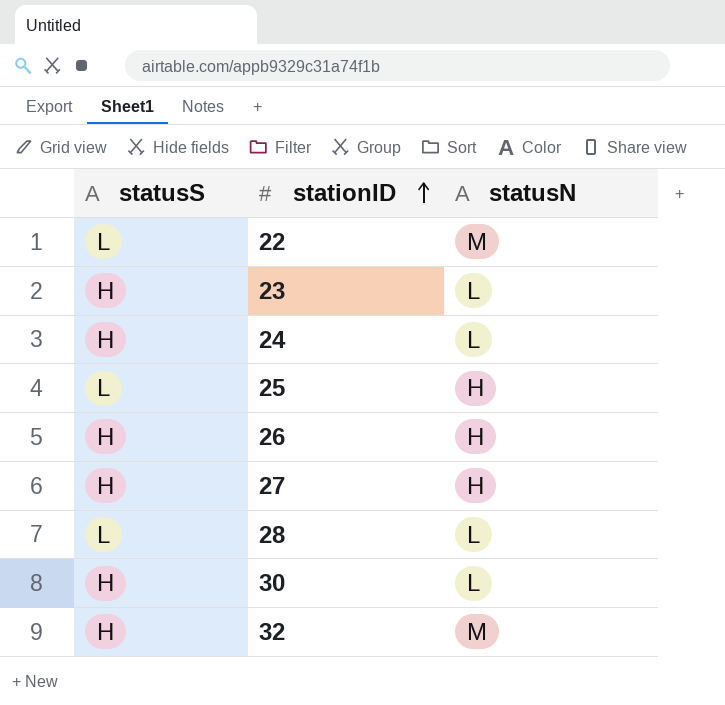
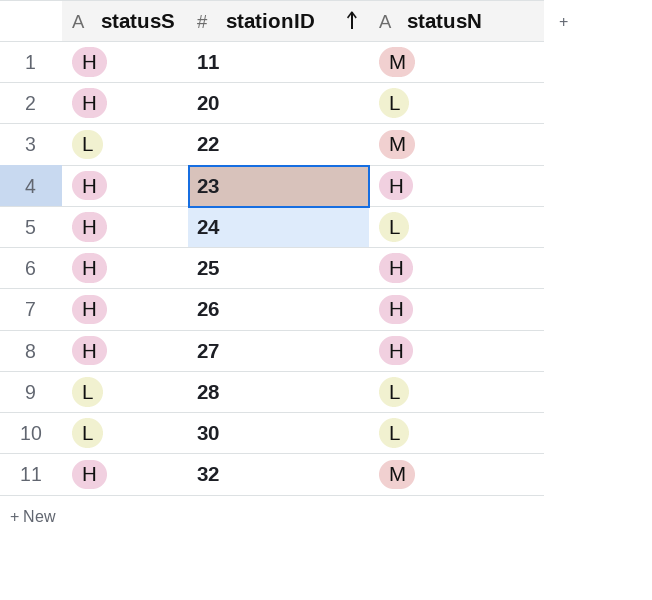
row 11: none -> H | M
row 20: none -> H | L
23 | statusN: L -> H
25 | statusS: L -> H
30 | statusS: H -> L

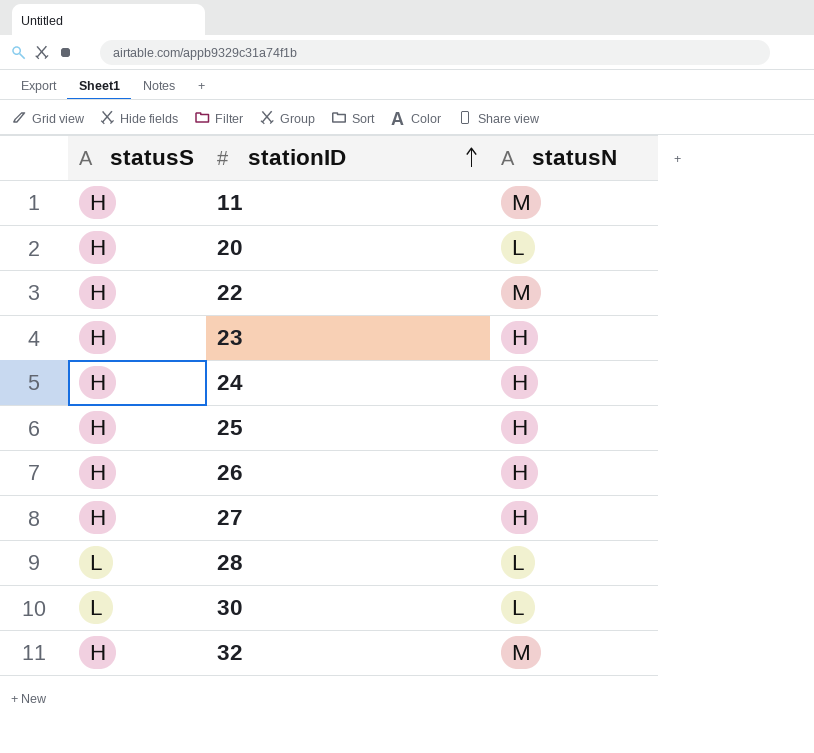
22 | statusS: L -> H
24 | statusN: L -> H

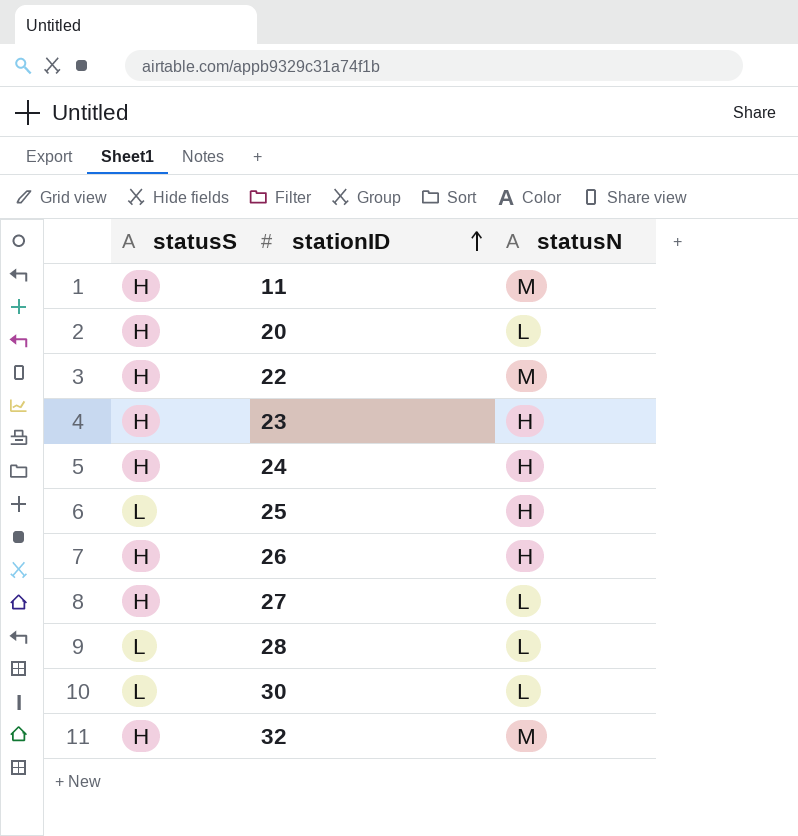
25 | statusS: H -> L
27 | statusN: H -> L

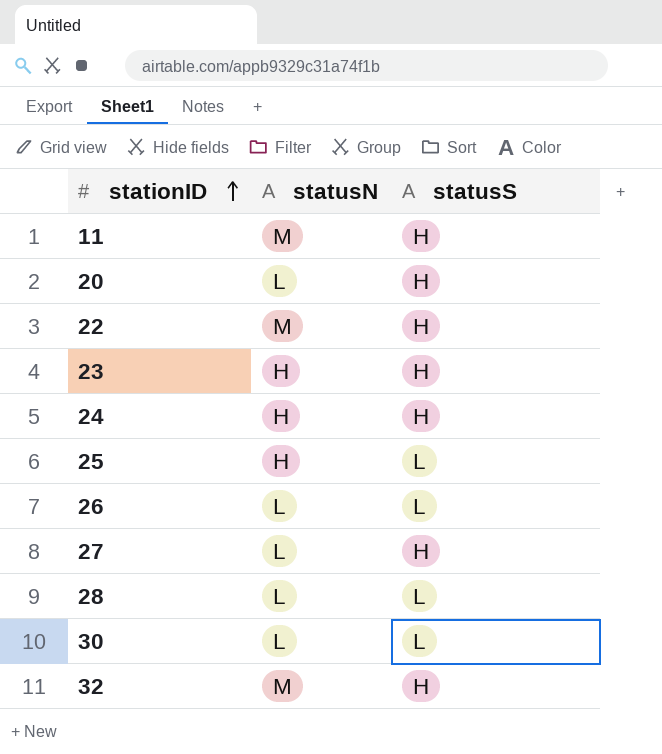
column statusS | position: 1 -> 3
26 | statusN: H -> L
26 | statusS: H -> L

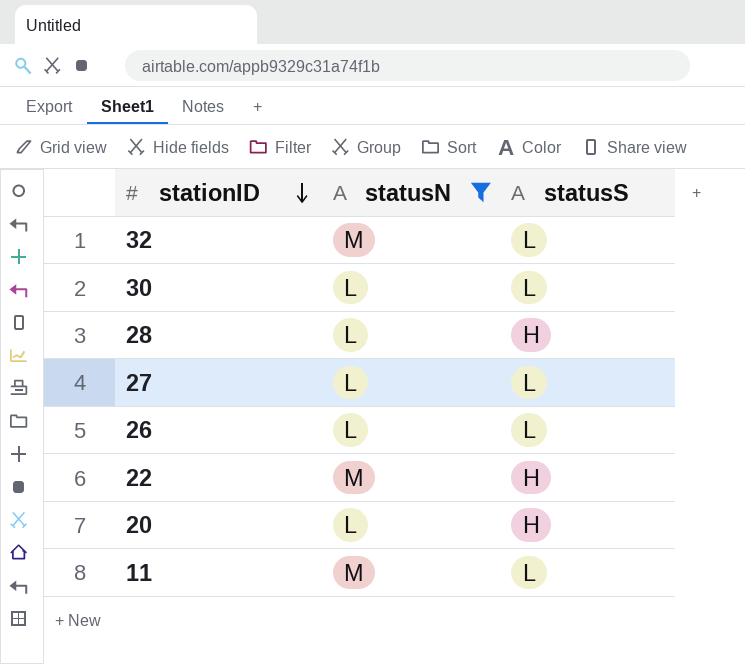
filter: none -> statusN != H
row order: stationID ascending -> stationID descending
32 | statusS: H -> L
28 | statusS: L -> H
27 | statusS: H -> L
11 | statusS: H -> L

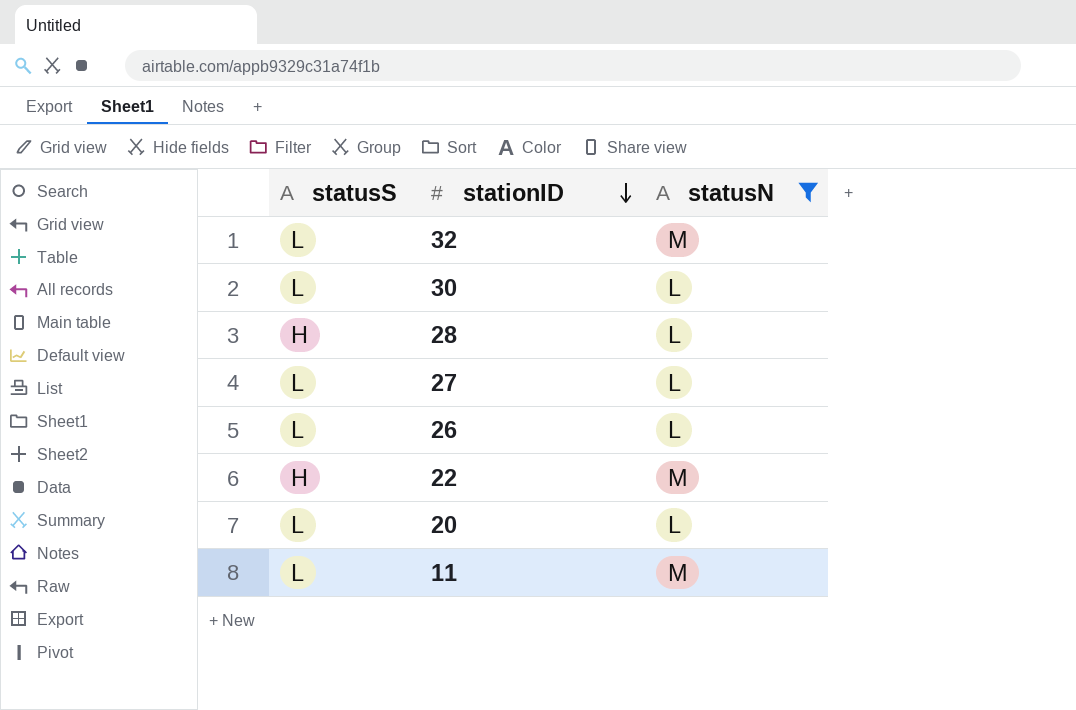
column statusS | position: 3 -> 1
20 | statusS: H -> L

